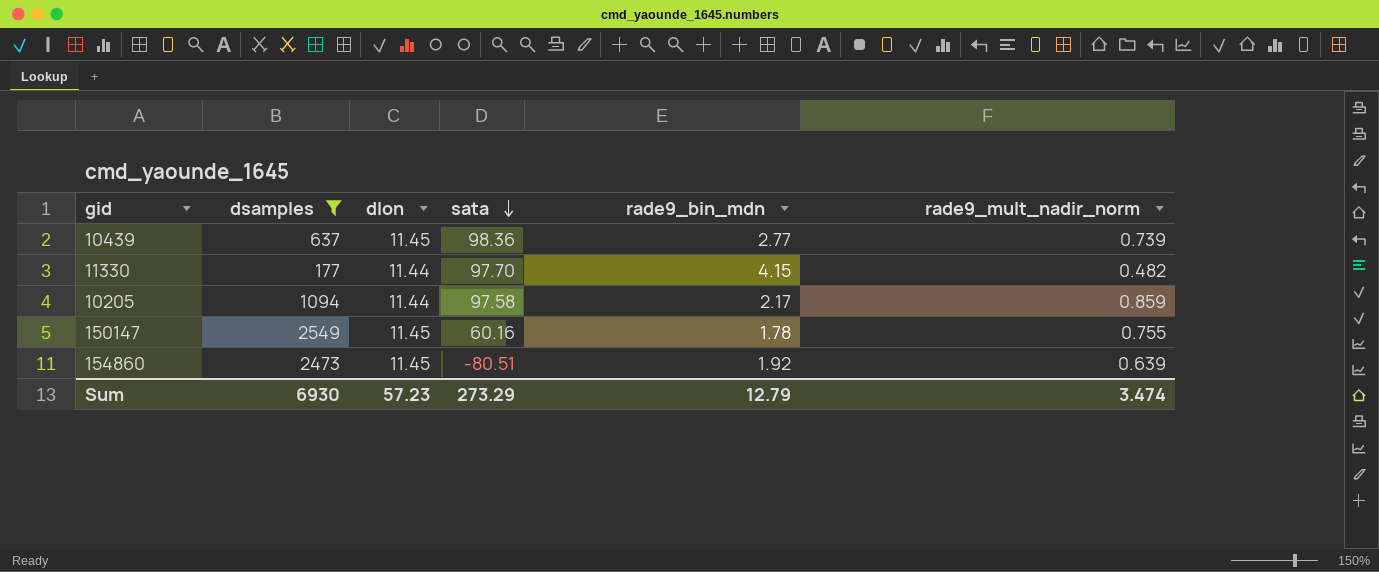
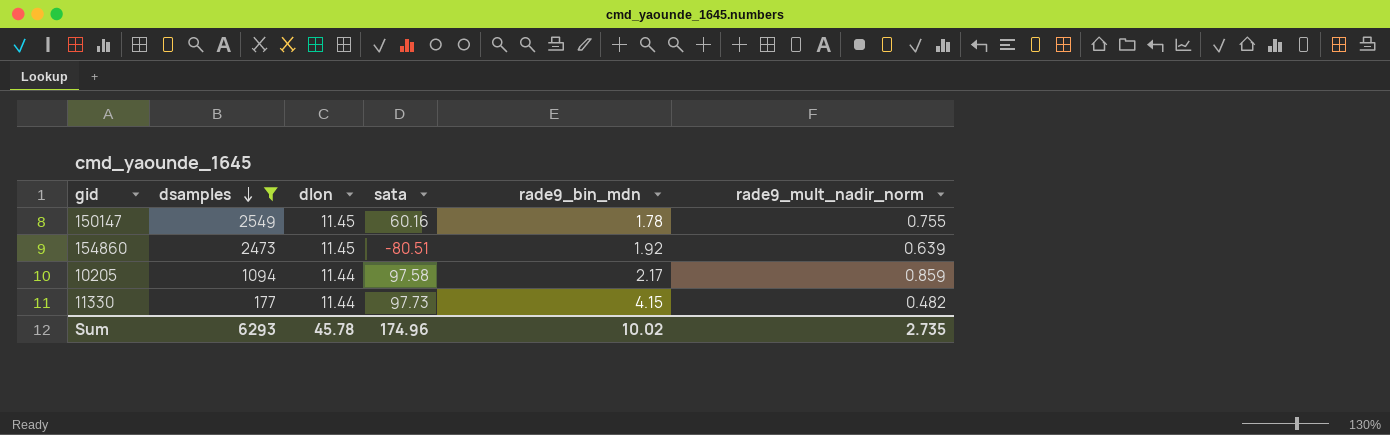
row order: sata descending -> dsamples descending
row 10439: 637 | 11.45 | 98.36 | 2.77 | 0.739 -> none
11330 | sata: 97.70 -> 97.73
Sum | dsamples: 6930 -> 6293
Sum | dlon: 57.23 -> 45.78
Sum | sata: 273.29 -> 174.96
Sum | rade9_bin_mdn: 12.79 -> 10.02
Sum | rade9_mult_nadir_norm: 3.474 -> 2.735

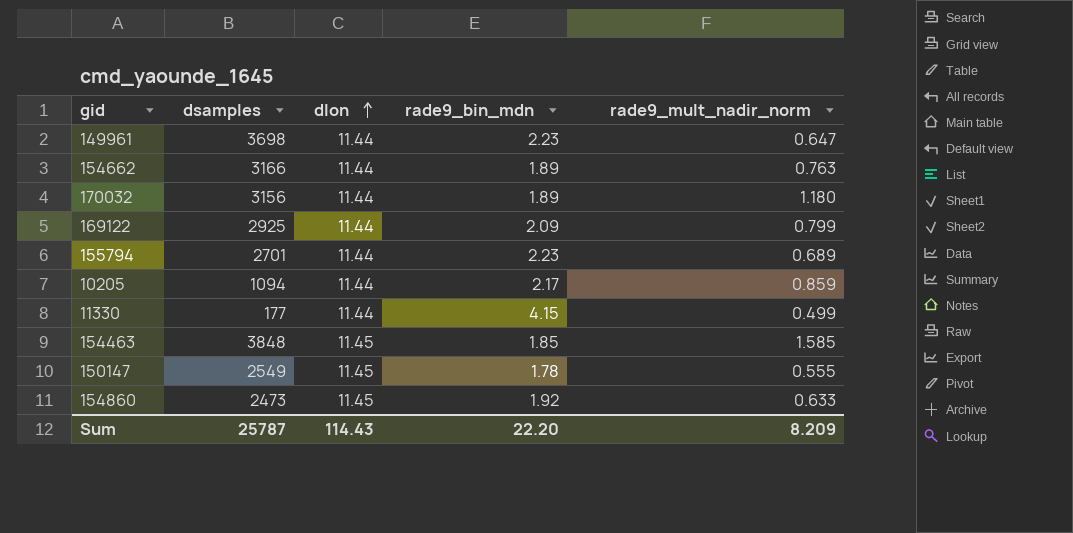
filter: dsamples <= 2549 -> none
row order: dsamples descending -> dlon ascending
column sata | position: 4 -> none
11330 | rade9_mult_nadir_norm: 0.482 -> 0.499
150147 | rade9_mult_nadir_norm: 0.755 -> 0.555
154860 | rade9_mult_nadir_norm: 0.639 -> 0.633
Sum | dsamples: 6293 -> 25787
Sum | dlon: 45.78 -> 114.43
Sum | rade9_bin_mdn: 10.02 -> 22.20
Sum | rade9_mult_nadir_norm: 2.735 -> 8.209

